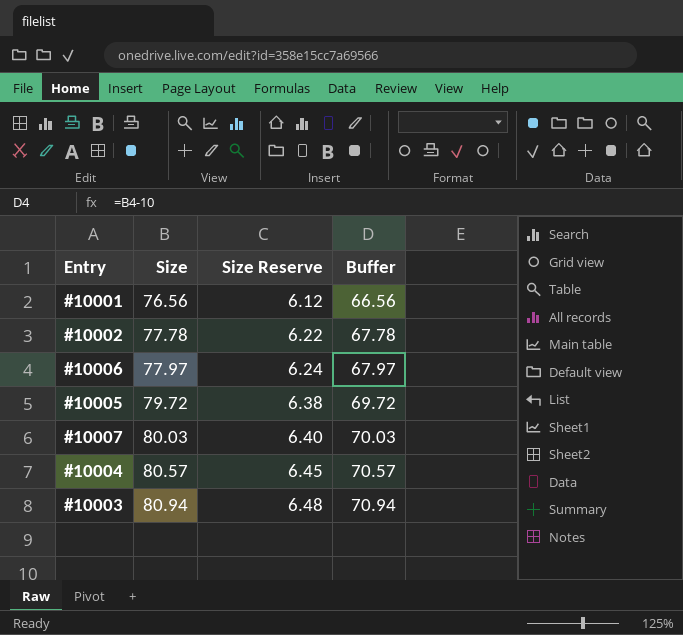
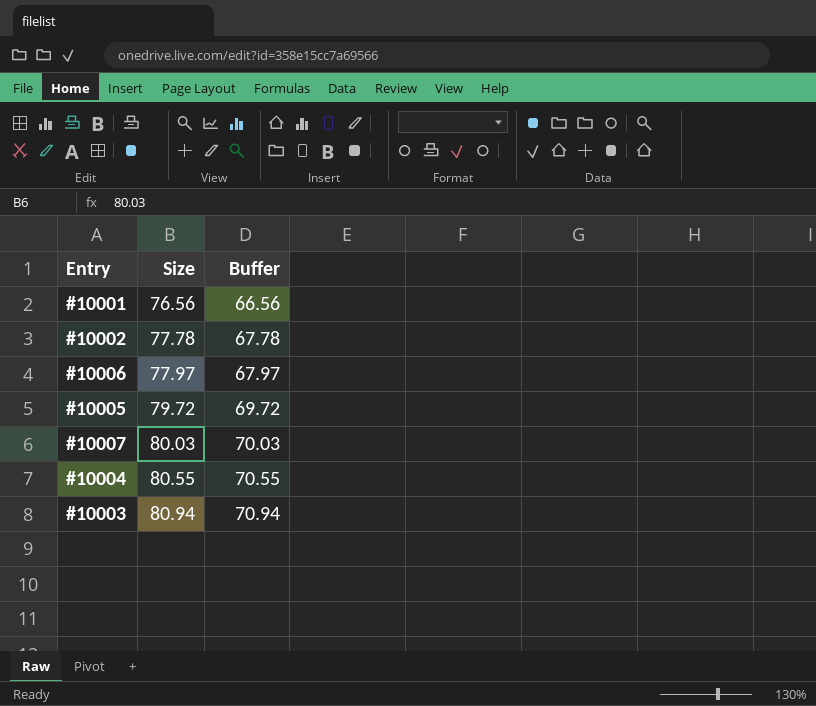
column Size Reserve | formula: [Size] * 0.08 -> none
#10004 | Size: 80.57 -> 80.55
#10004 | Buffer: 70.57 -> 70.55

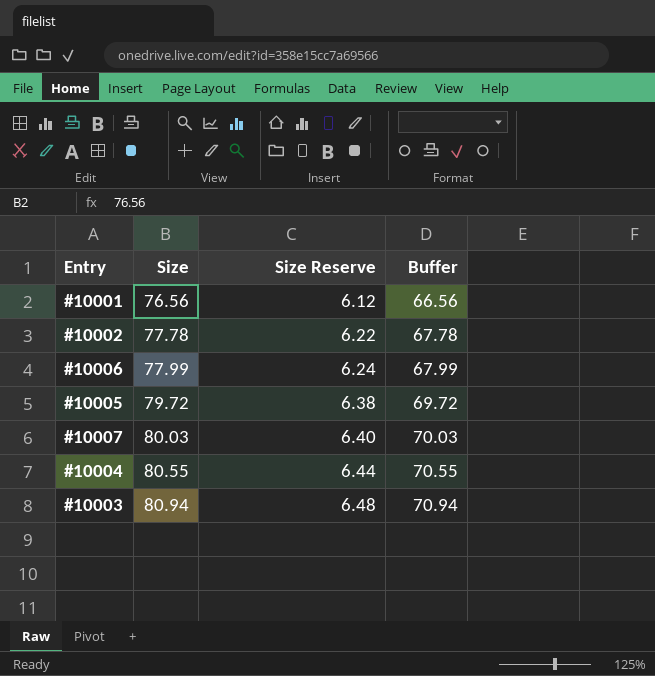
column Size Reserve | formula: none -> [Size] * 0.08
#10006 | Size: 77.97 -> 77.99
#10006 | Buffer: 67.97 -> 67.99

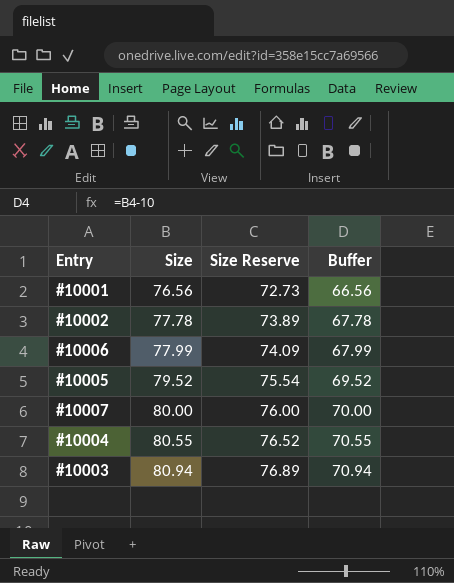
column Size Reserve | formula: [Size] * 0.08 -> [Size] * 0.95
#10005 | Size: 79.72 -> 79.52
#10005 | Buffer: 69.72 -> 69.52
#10007 | Size: 80.03 -> 80.00
#10007 | Buffer: 70.03 -> 70.00

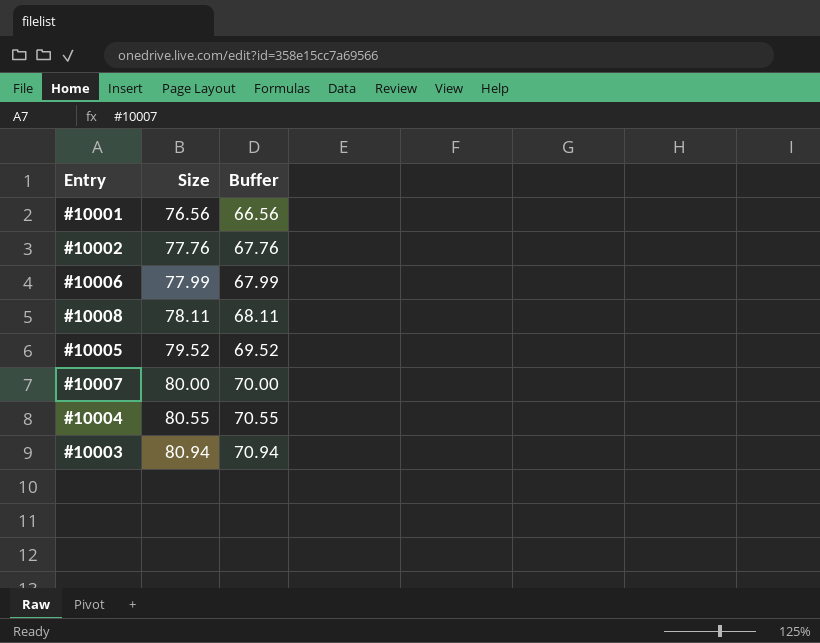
column Size Reserve | formula: [Size] * 0.95 -> none
#10002 | Size: 77.78 -> 77.76
#10002 | Buffer: 67.78 -> 67.76
row #10008: none -> 78.11 | 68.11

